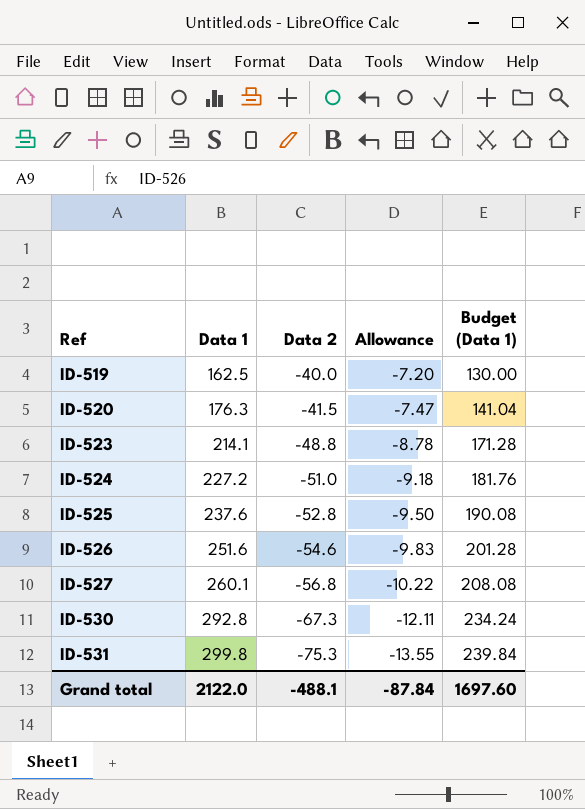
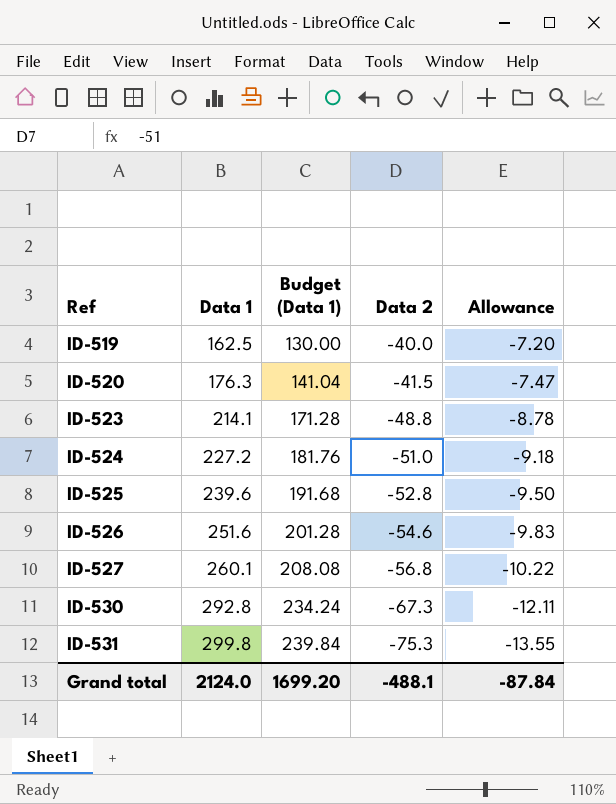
column Budget (Data 1) | position: 5 -> 3
ID-525 | Data 1: 237.6 -> 239.6
ID-525 | Budget (Data 1): 190.08 -> 191.68
Grand total | Data 1: 2122.0 -> 2124.0
Grand total | Budget (Data 1): 1697.60 -> 1699.20

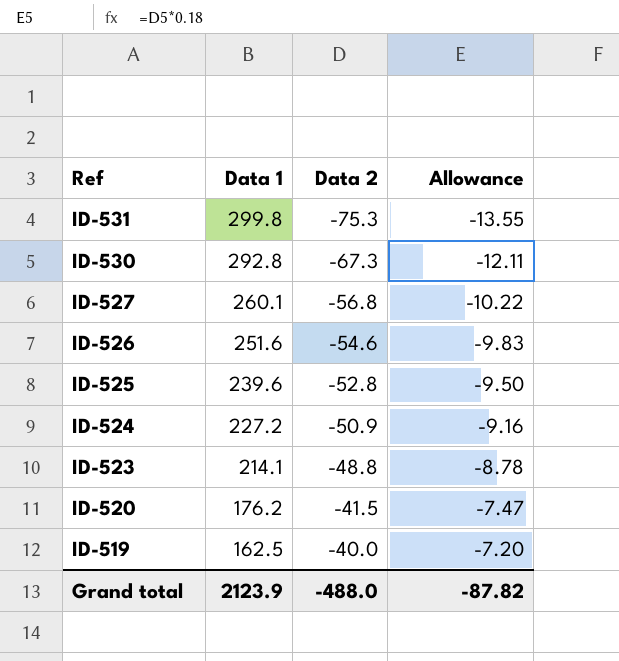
row order: Ref ascending -> Ref descending
column Budget (Data 1) | formula: [Data 1] * 0.8 -> none
ID-524 | Data 2: -51.0 -> -50.9
ID-524 | Allowance: -9.18 -> -9.16
ID-520 | Data 1: 176.3 -> 176.2
Grand total | Data 1: 2124.0 -> 2123.9
Grand total | Data 2: -488.1 -> -488.0
Grand total | Allowance: -87.84 -> -87.82

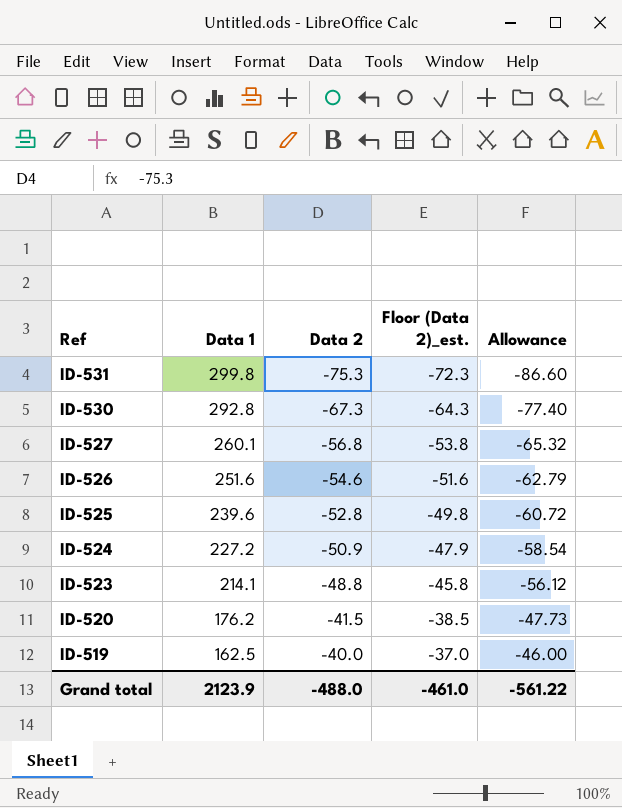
column Floor (Data 2)_est. | formula: none -> [Data 2] + 3
column Allowance | formula: [Data 2] * 0.18 -> [Data 2] * 1.15
Grand total | Allowance: -87.82 -> -561.22

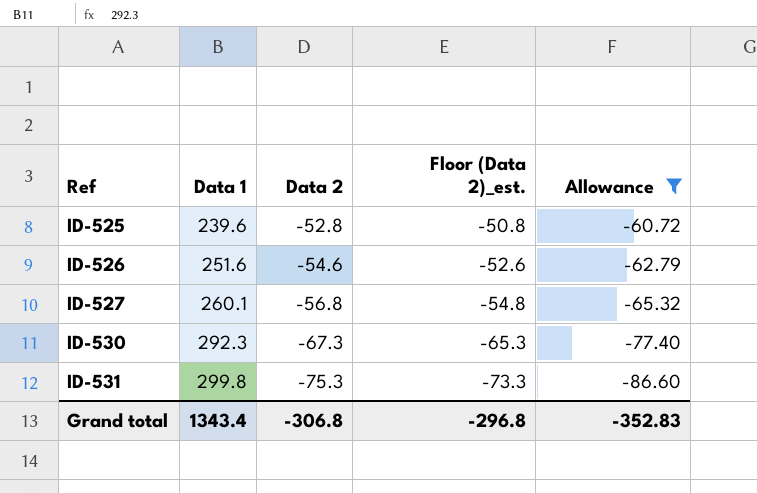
filter: none -> Allowance <= -60.72
row order: Ref descending -> Ref ascending
column Floor (Data 2)_est. | formula: [Data 2] + 3 -> [Data 2] + 2
ID-530 | Data 1: 292.8 -> 292.3
Grand total | Data 1: 2123.9 -> 1343.4
Grand total | Data 2: -488.0 -> -306.8
Grand total | Floor (Data 2)_est.: -461.0 -> -296.8
Grand total | Allowance: -561.22 -> -352.83

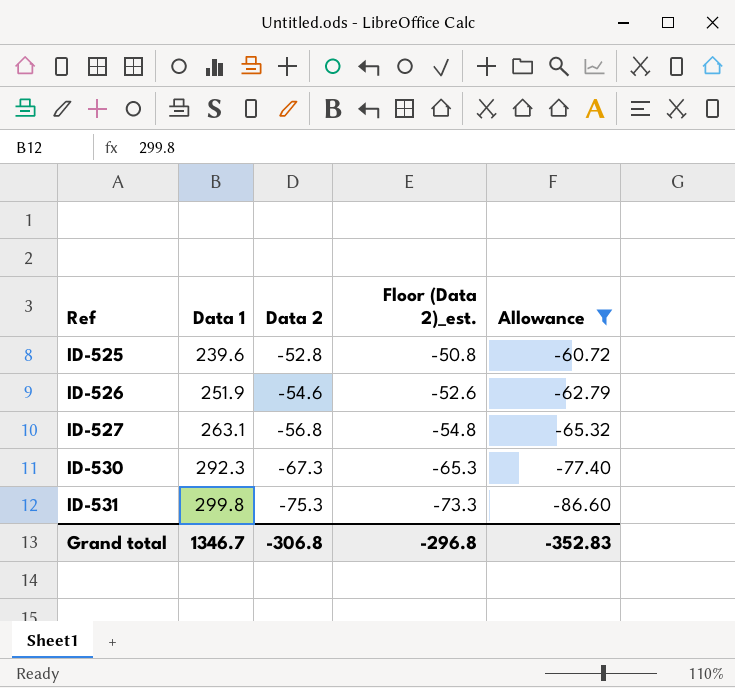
ID-526 | Data 1: 251.6 -> 251.9
ID-527 | Data 1: 260.1 -> 263.1
Grand total | Data 1: 1343.4 -> 1346.7

